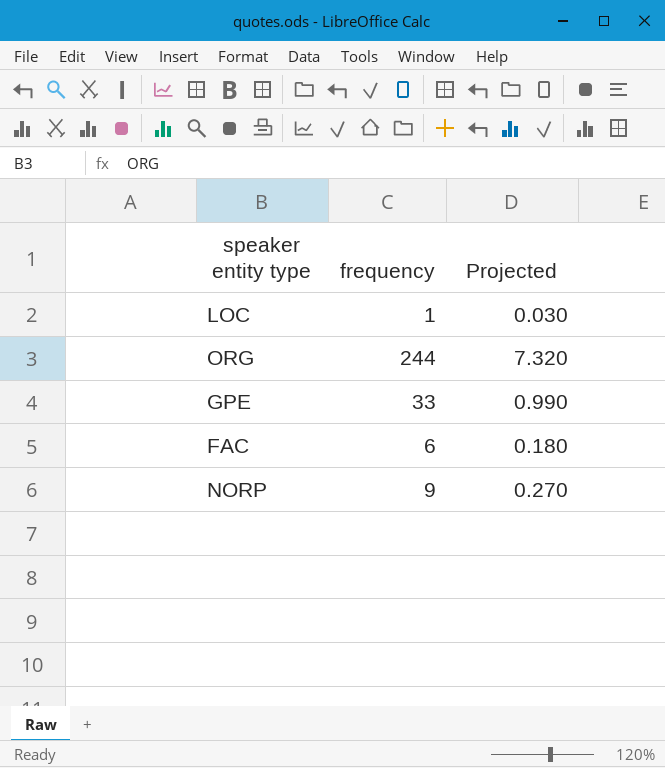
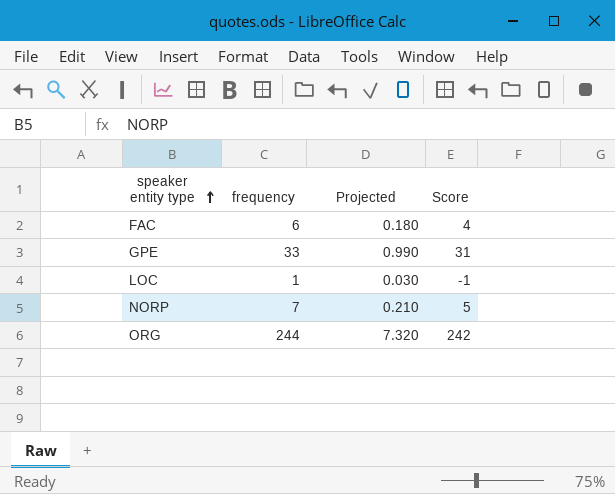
row order: none -> speaker entity type ascending
column Score | formula: none -> [frequency] - 2
NORP | frequency: 9 -> 7
NORP | Projected: 0.270 -> 0.210

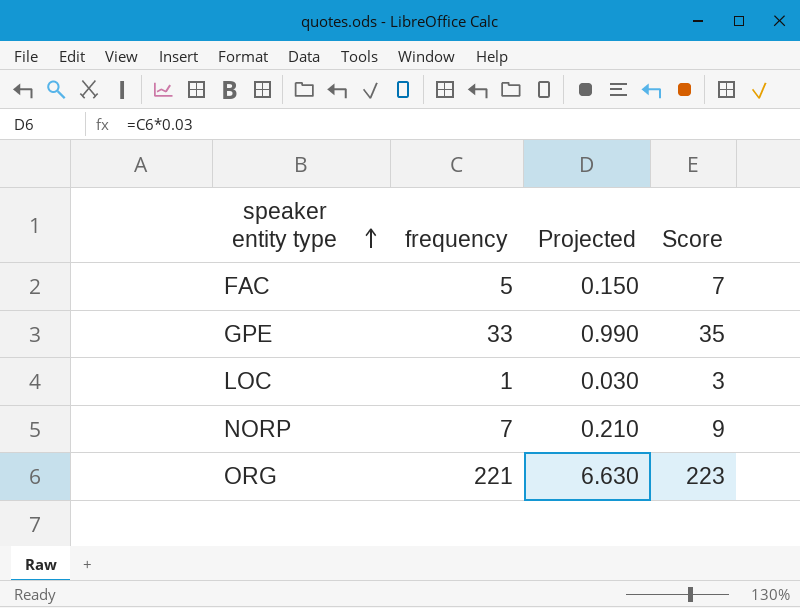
column Score | formula: [frequency] - 2 -> [frequency] + 2
FAC | frequency: 6 -> 5
FAC | Projected: 0.180 -> 0.150
ORG | frequency: 244 -> 221
ORG | Projected: 7.320 -> 6.630

